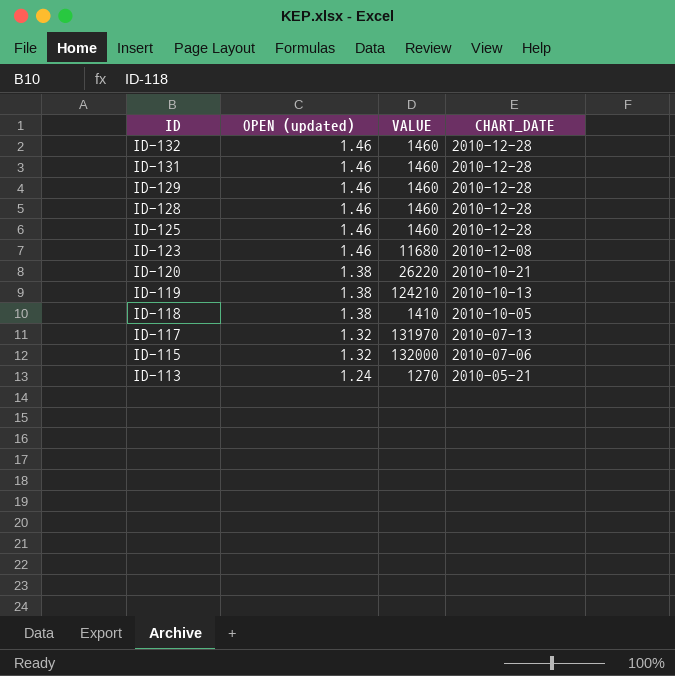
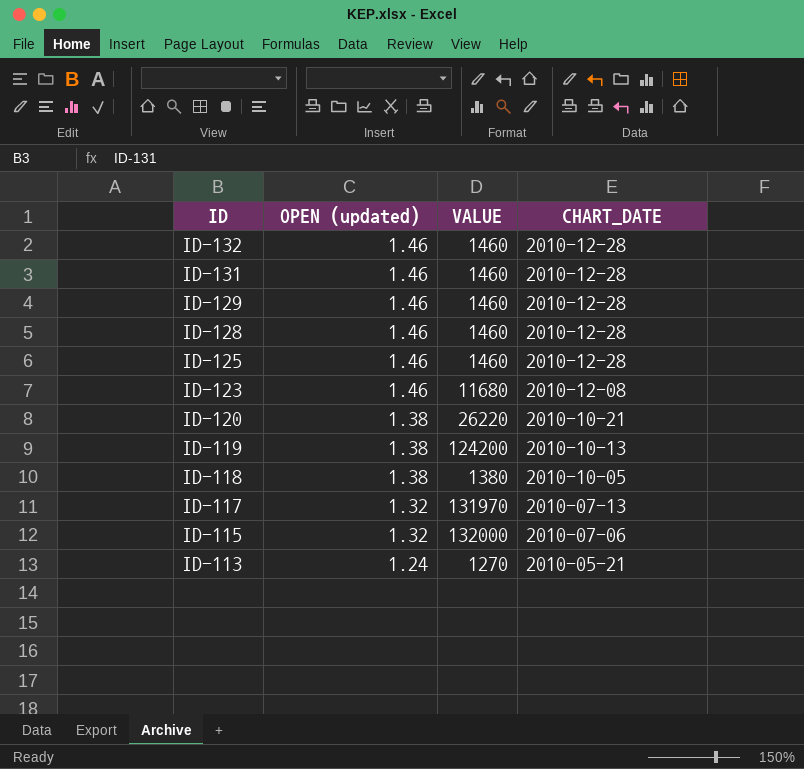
ID-119 | VALUE: 124210 -> 124200
ID-118 | VALUE: 1410 -> 1380

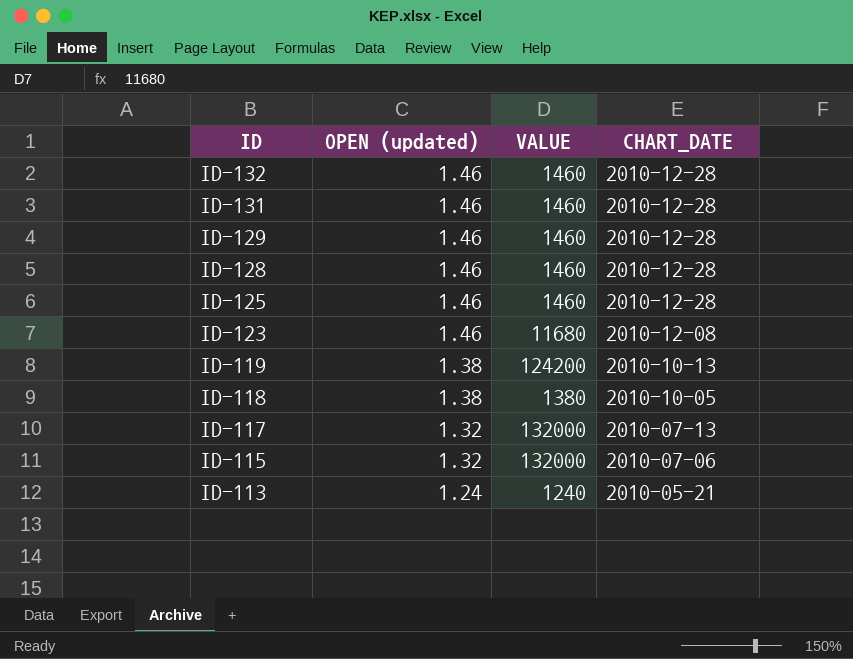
row ID-120: 1.38 | 26220 | 2010-10-21 -> none
ID-117 | VALUE: 131970 -> 132000
ID-113 | VALUE: 1270 -> 1240

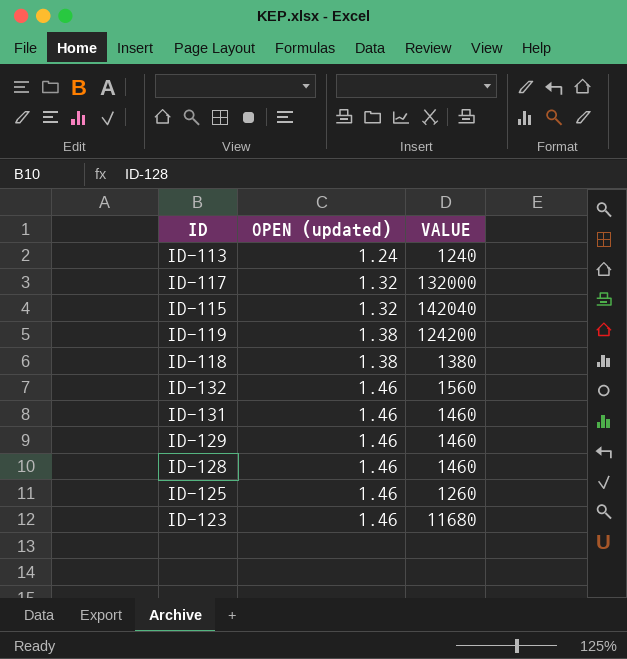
row order: ID descending -> OPEN (updated) ascending
column CHART_DATE | position: 4 -> none
ID-115 | VALUE: 132000 -> 142040
ID-132 | VALUE: 1460 -> 1560
ID-125 | VALUE: 1460 -> 1260

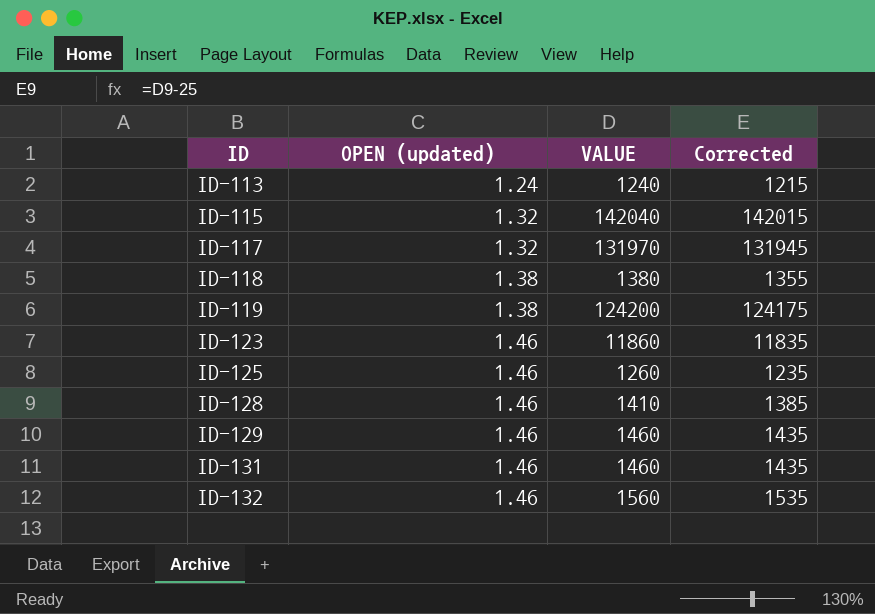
row order: OPEN (updated) ascending -> ID ascending
column Corrected | formula: none -> [VALUE] - 25
ID-117 | VALUE: 132000 -> 131970
ID-123 | VALUE: 11680 -> 11860
ID-128 | VALUE: 1460 -> 1410

